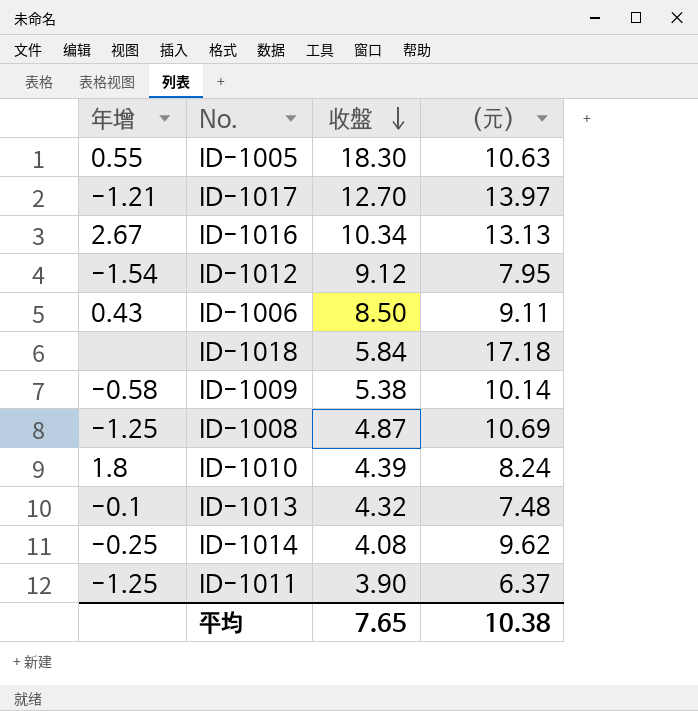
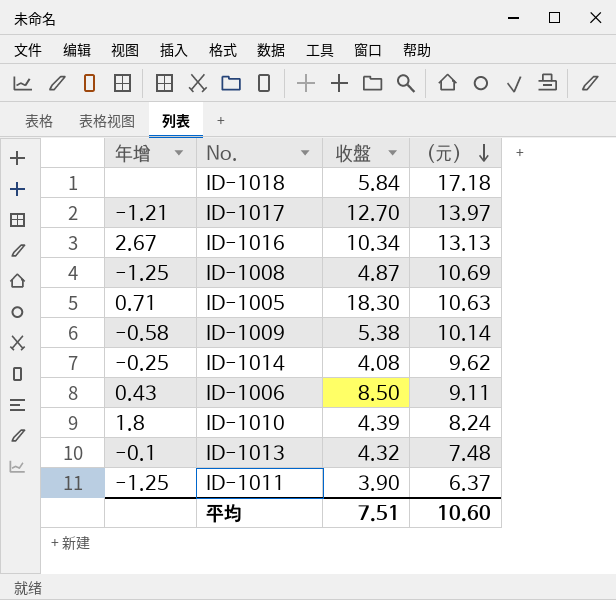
row order: 收盤 descending -> (元) descending
row ID-1012: -1.54 | 9.12 | 7.95 -> none
ID-1005 | 年增: 0.55 -> 0.71
平均 | 收盤: 7.65 -> 7.51
平均 | (元): 10.38 -> 10.60

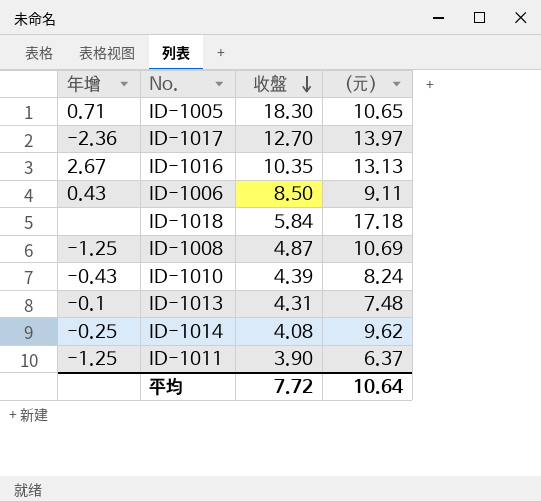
row order: (元) descending -> 收盤 descending
row ID-1009: -0.58 | 5.38 | 10.14 -> none
ID-1005 | (元): 10.63 -> 10.65
ID-1017 | 年增: -1.21 -> -2.36
ID-1016 | 收盤: 10.34 -> 10.35
ID-1010 | 年增: 1.8 -> -0.43
ID-1013 | 收盤: 4.32 -> 4.31
平均 | 收盤: 7.51 -> 7.72
平均 | (元): 10.60 -> 10.64

